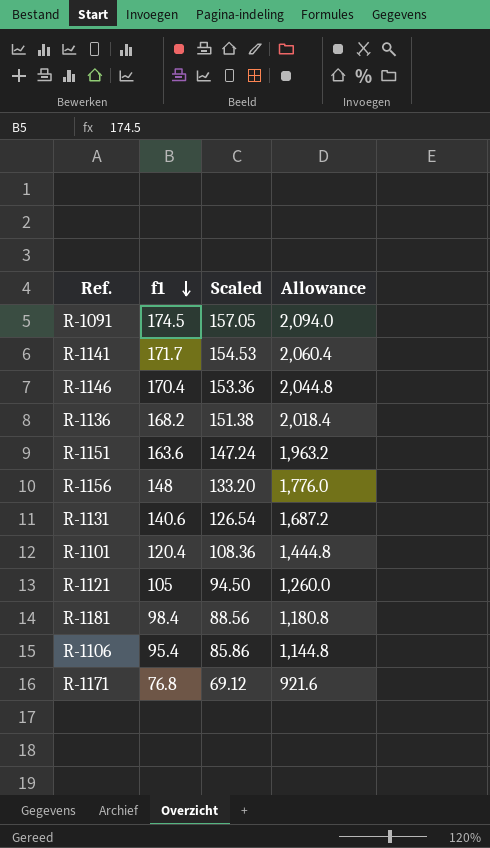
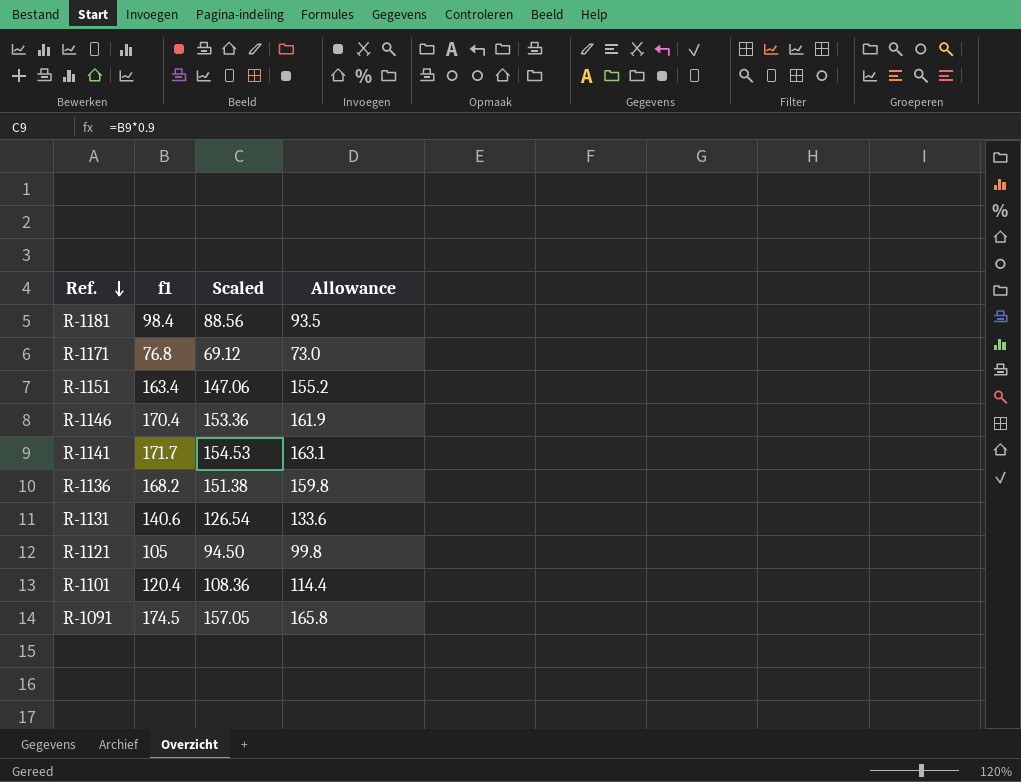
row order: f1 descending -> Ref. descending
column Allowance | formula: [f1] * 12 -> [f1] * 0.95
row R-1156: 148 | 133.20 | 1,776.0 -> none
row R-1106: 95.4 | 85.86 | 1,144.8 -> none
R-1151 | f1: 163.6 -> 163.4
R-1151 | Scaled: 147.24 -> 147.06

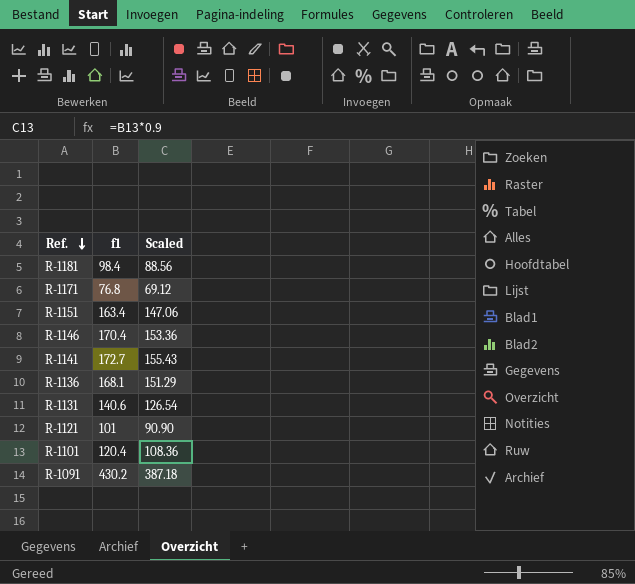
column Allowance | formula: [f1] * 0.95 -> none
R-1141 | f1: 171.7 -> 172.7
R-1141 | Scaled: 154.53 -> 155.43
R-1136 | f1: 168.2 -> 168.1
R-1136 | Scaled: 151.38 -> 151.29
R-1121 | f1: 105 -> 101
R-1121 | Scaled: 94.50 -> 90.90
R-1091 | f1: 174.5 -> 430.2
R-1091 | Scaled: 157.05 -> 387.18

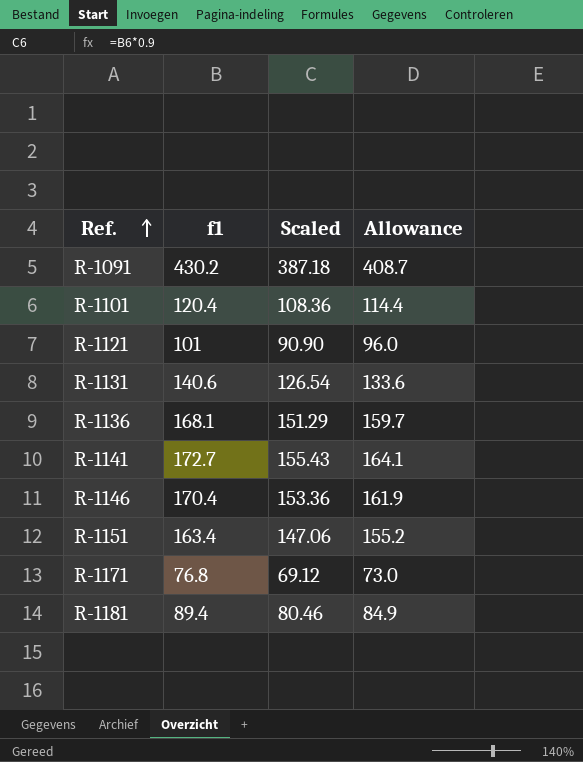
row order: Ref. descending -> Ref. ascending
column Allowance | formula: none -> [f1] * 0.95
R-1181 | f1: 98.4 -> 89.4
R-1181 | Scaled: 88.56 -> 80.46

